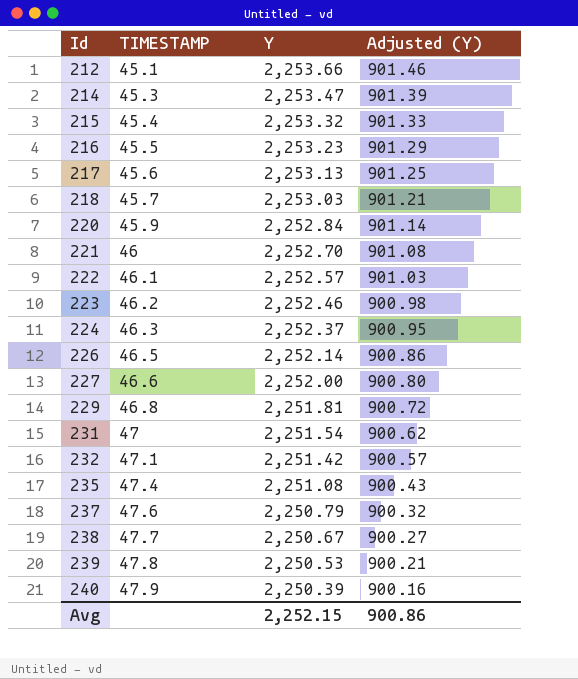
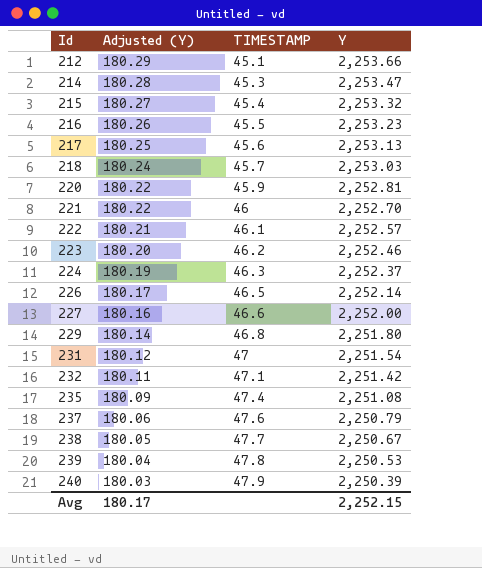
column Adjusted (Y) | formula: [Y] * 0.4 -> [Y] * 0.08
column Adjusted (Y) | position: 4 -> 2
220 | Y: 2,252.84 -> 2,252.81
229 | Y: 2,251.81 -> 2,251.80
Avg | Adjusted (Y): 900.86 -> 180.17

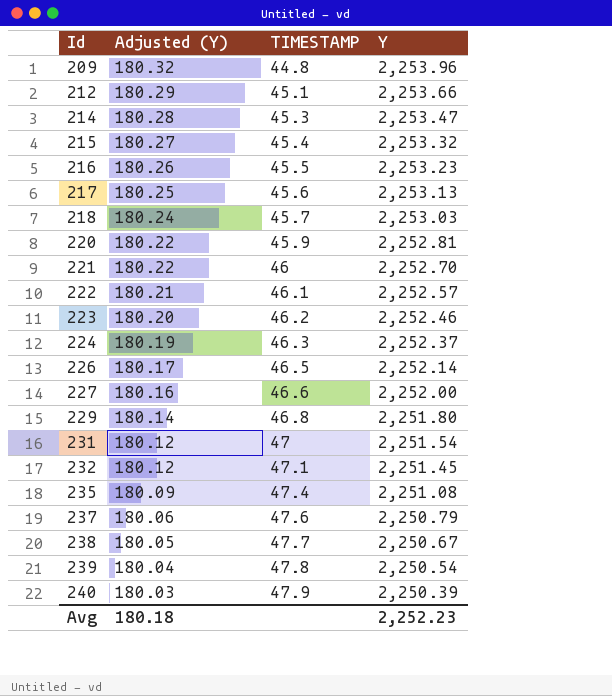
row 209: none -> 180.32 | 44.8 | 2,253.96
232 | Adjusted (Y): 180.11 -> 180.12
232 | Y: 2,251.42 -> 2,251.45
239 | Y: 2,250.53 -> 2,250.54
Avg | Adjusted (Y): 180.17 -> 180.18
Avg | Y: 2,252.15 -> 2,252.23

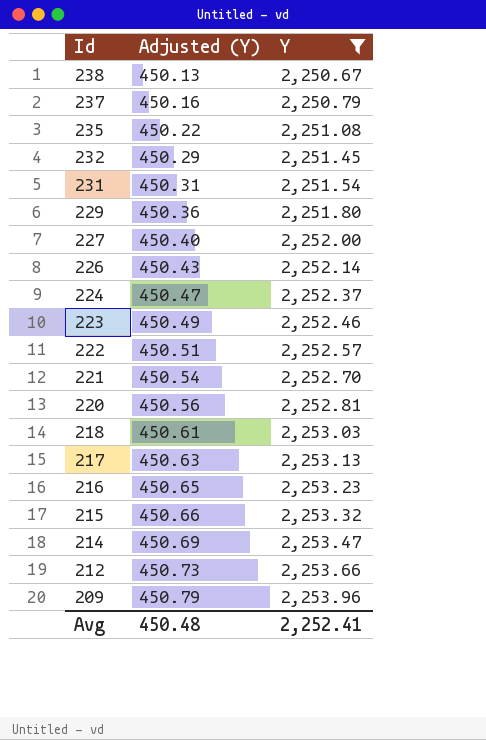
filter: none -> Y >= 2,250.67
row order: Id ascending -> Id descending
column TIMESTAMP | position: 3 -> none
column Adjusted (Y) | formula: [Y] * 0.08 -> [Y] * 0.2
Avg | Adjusted (Y): 180.18 -> 450.48
Avg | Y: 2,252.23 -> 2,252.41

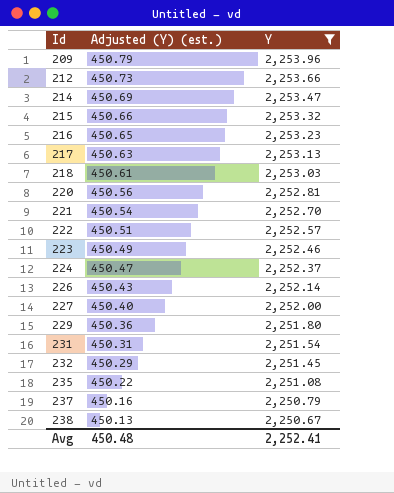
row order: Id descending -> Id ascending
column name: Adjusted (Y) -> Adjusted (Y) (est.)

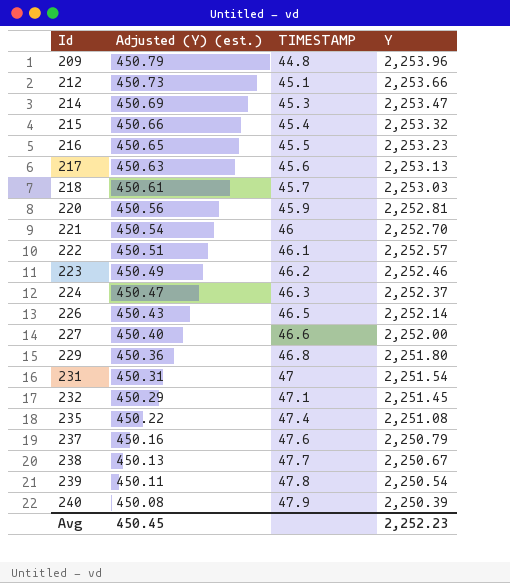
filter: Y >= 2,250.67 -> none
column TIMESTAMP | position: none -> 3
Avg | Adjusted (Y) (est.): 450.48 -> 450.45
Avg | Y: 2,252.41 -> 2,252.23

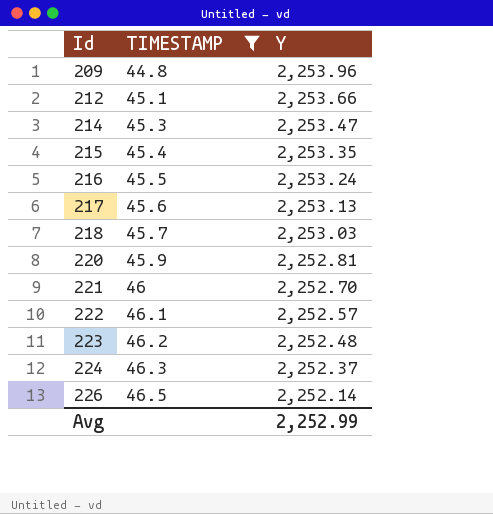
filter: none -> TIMESTAMP <= 46.5
column Adjusted (Y) (est.) | formula: [Y] * 0.2 -> none
215 | Y: 2,253.32 -> 2,253.35
216 | Y: 2,253.23 -> 2,253.24
223 | Y: 2,252.46 -> 2,252.48
Avg | Y: 2,252.23 -> 2,252.99

